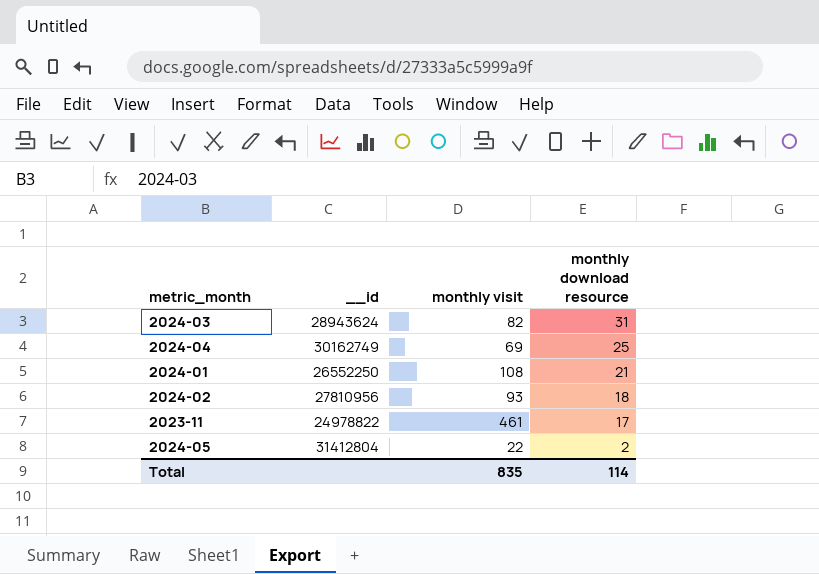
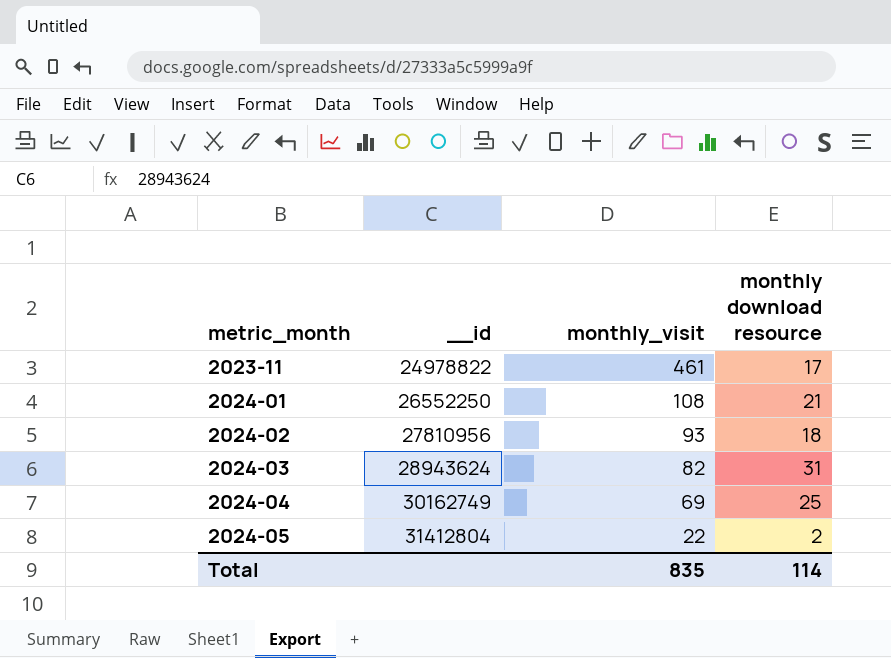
row order: monthly download resource descending -> metric_month ascending
column name: monthly visit -> monthly_visit

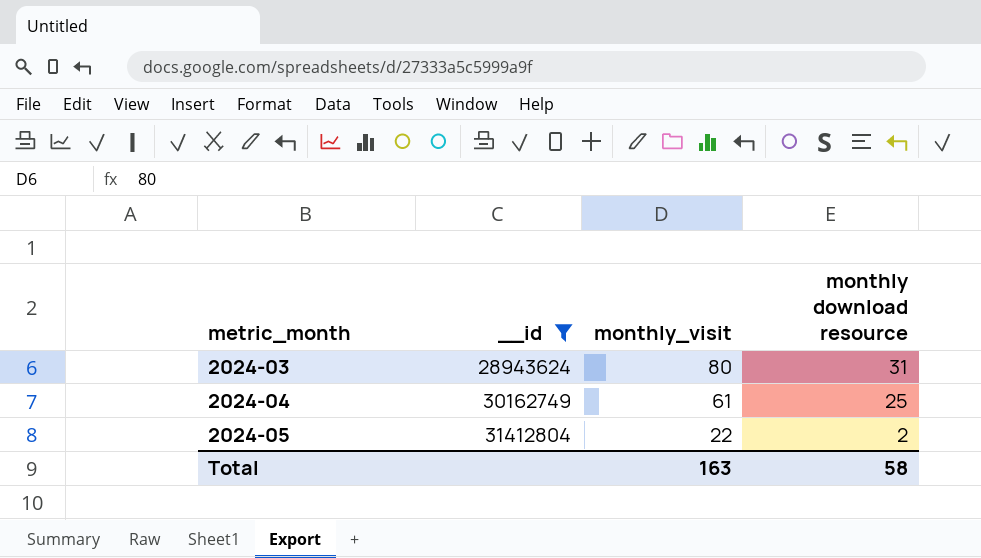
filter: none -> __id >= 28943624
2024-03 | monthly_visit: 82 -> 80
2024-04 | monthly_visit: 69 -> 61
Total | monthly_visit: 835 -> 163
Total | monthly download resource: 114 -> 58

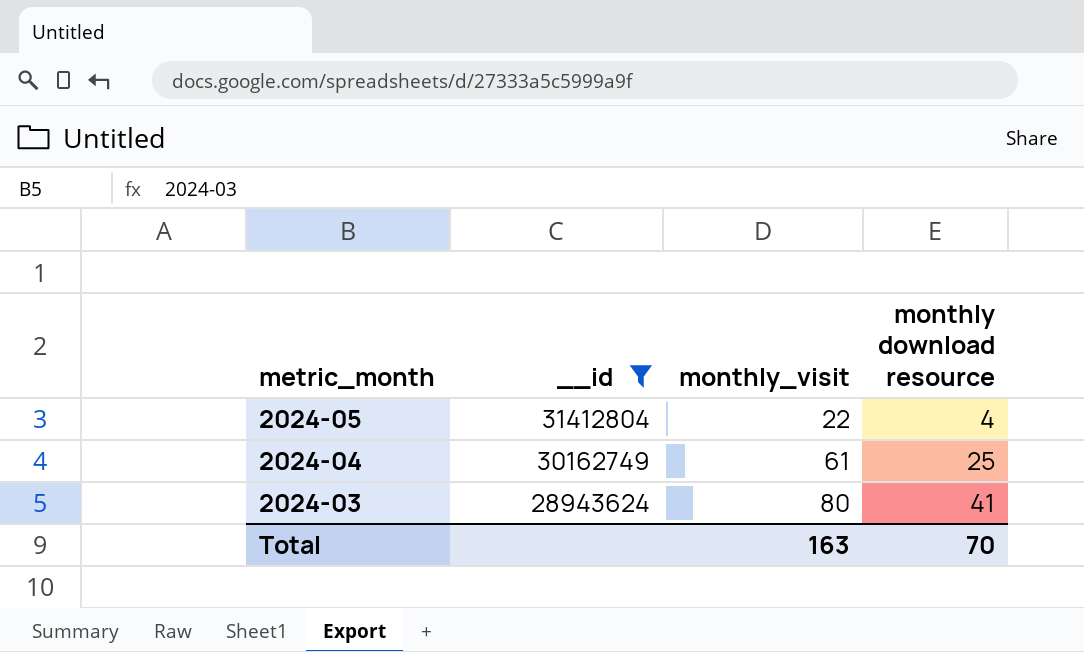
row order: metric_month ascending -> metric_month descending
2024-05 | monthly download resource: 2 -> 4
2024-03 | monthly download resource: 31 -> 41
Total | monthly download resource: 58 -> 70

